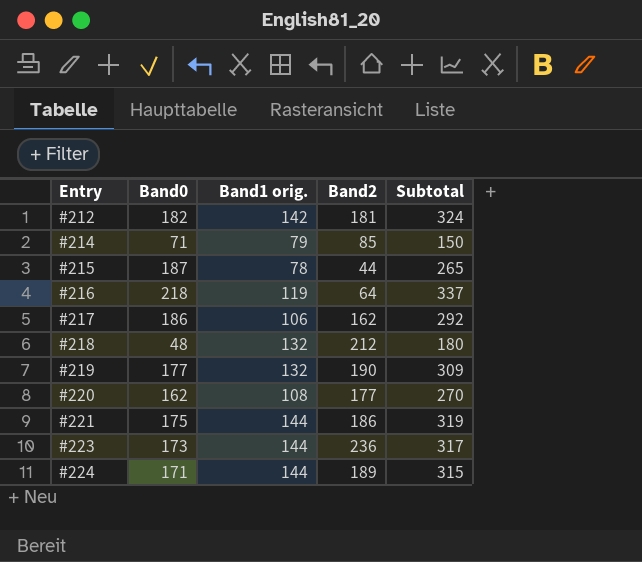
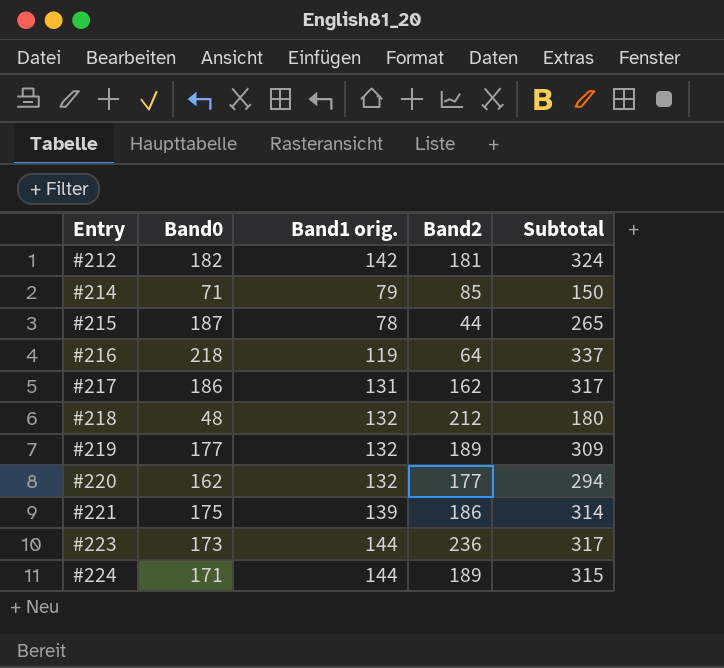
#217 | Band1 orig.: 106 -> 131
#217 | Subtotal: 292 -> 317
#219 | Band2: 190 -> 189
#220 | Band1 orig.: 108 -> 132
#220 | Subtotal: 270 -> 294
#221 | Band1 orig.: 144 -> 139
#221 | Subtotal: 319 -> 314

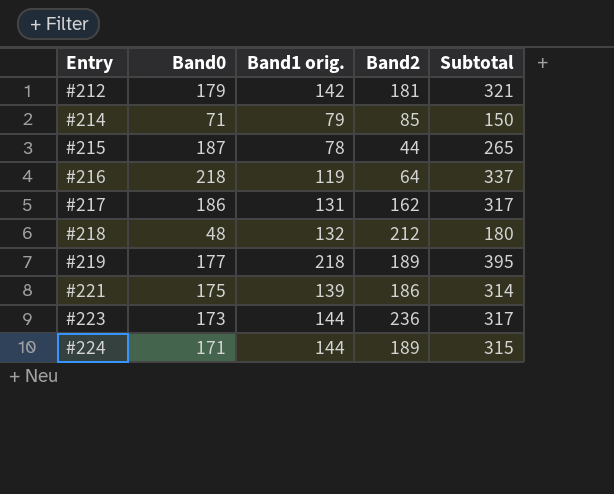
row #220: 162 | 132 | 177 | 294 -> none
#212 | Band0: 182 -> 179
#212 | Subtotal: 324 -> 321
#219 | Band1 orig.: 132 -> 218
#219 | Subtotal: 309 -> 395

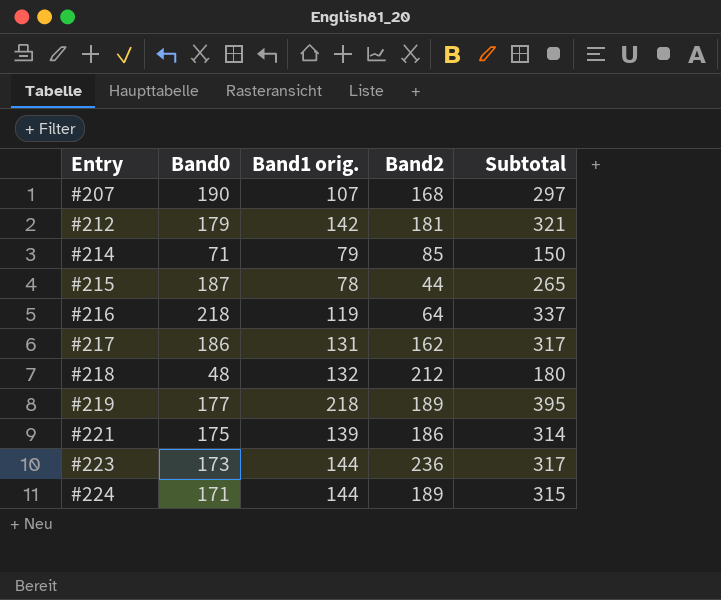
row #207: none -> 190 | 107 | 168 | 297

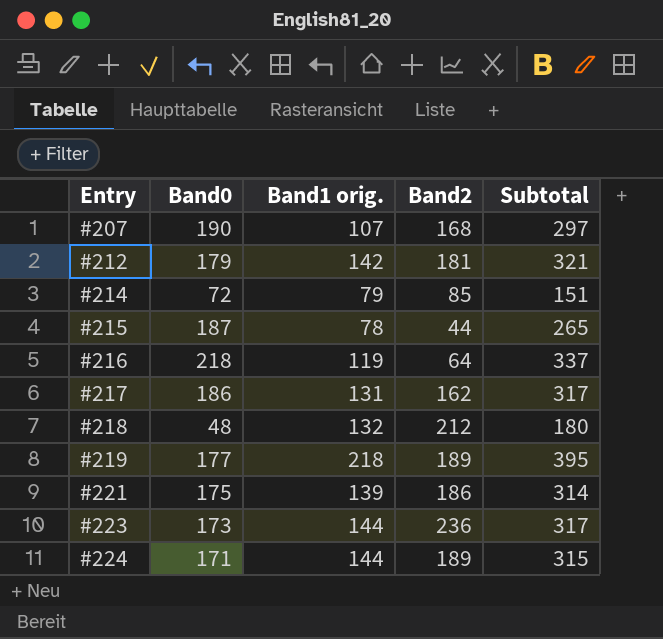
#214 | Band0: 71 -> 72
#214 | Subtotal: 150 -> 151

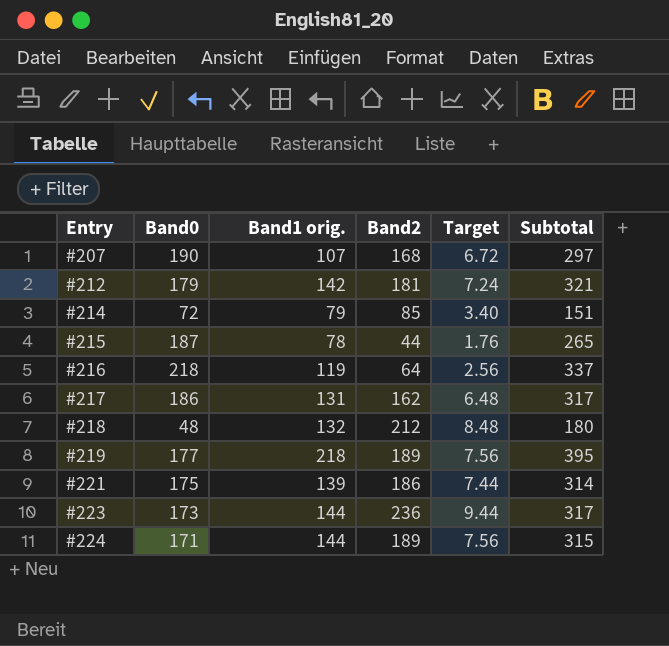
column Target | formula: none -> [Band2] * 0.04

